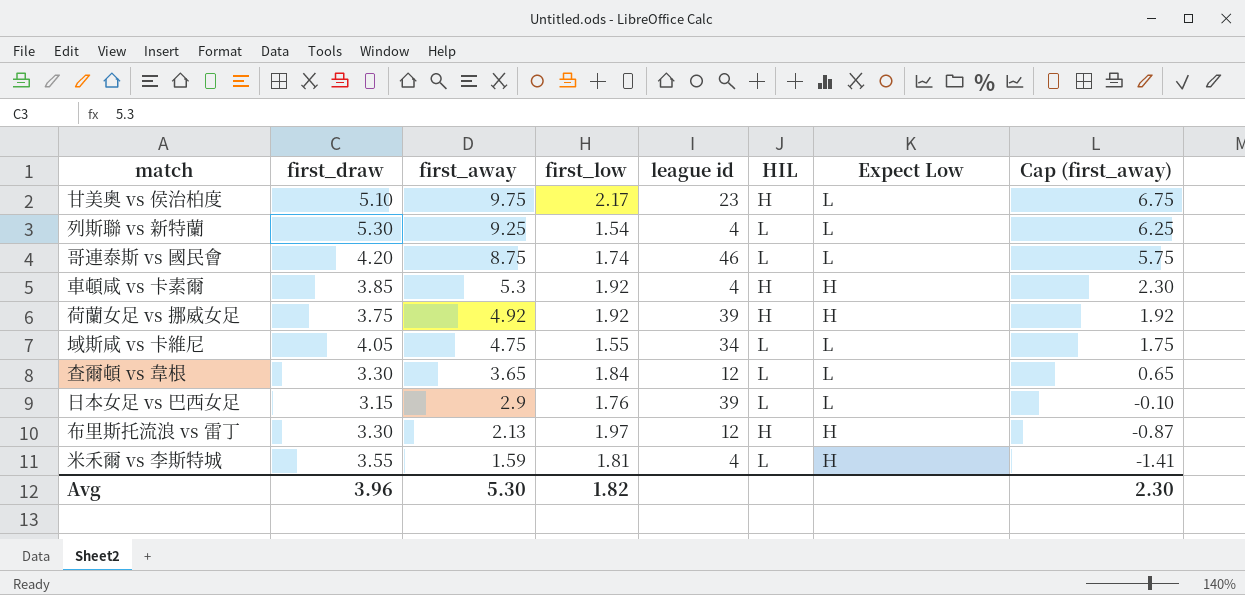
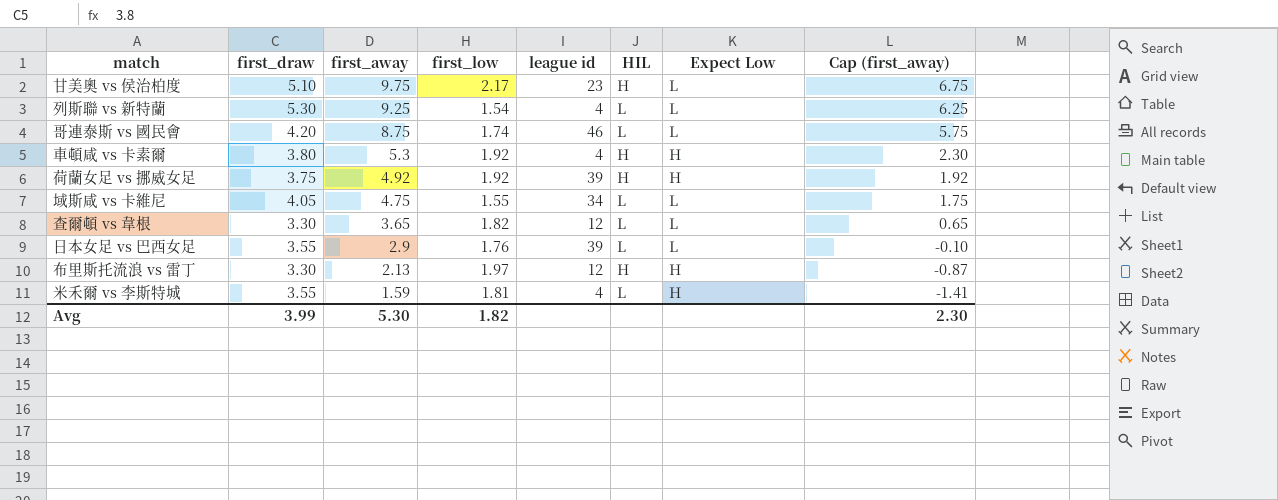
車頓咸 vs 卡素爾 | first_draw: 3.85 -> 3.80
查爾頓 vs 韋根 | first_low: 1.84 -> 1.82
日本女足 vs 巴西女足 | first_draw: 3.15 -> 3.55
Avg | first_draw: 3.96 -> 3.99

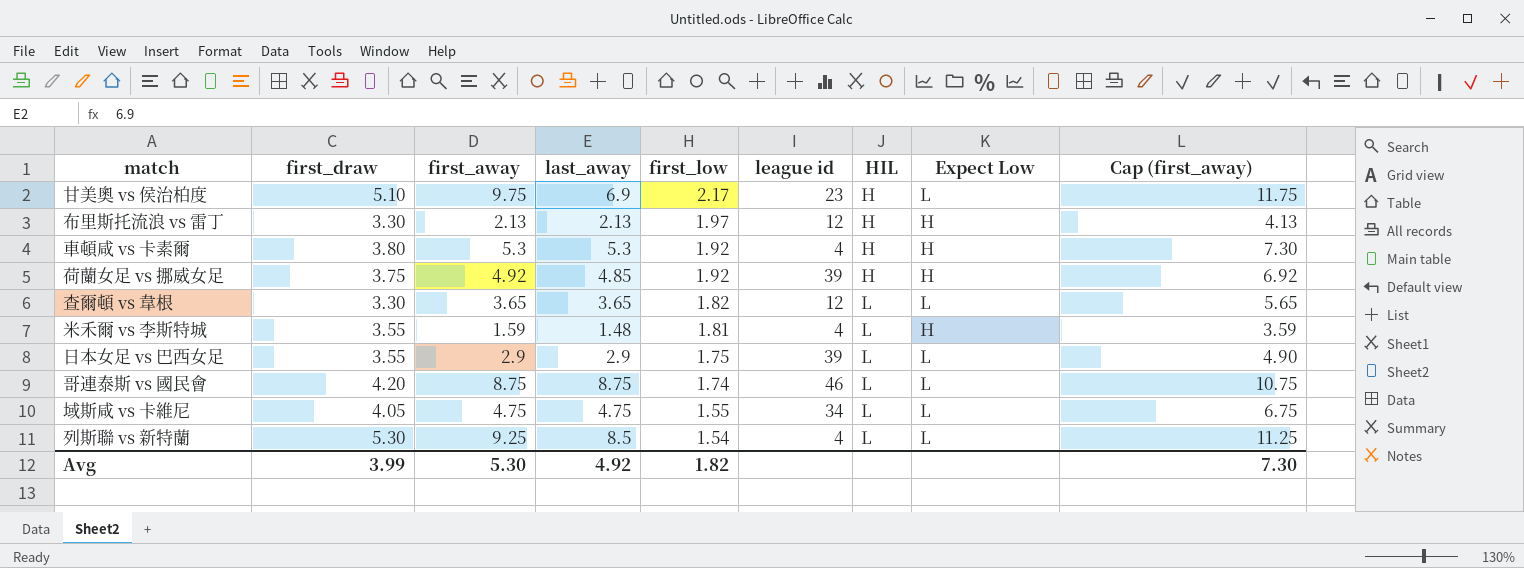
row order: first_away descending -> first_low descending
column last_away | position: none -> 4
column Cap (first_away) | formula: [first_away] - 3 -> [first_away] + 2
日本女足 vs 巴西女足 | first_low: 1.76 -> 1.75
Avg | Cap (first_away): 2.30 -> 7.30

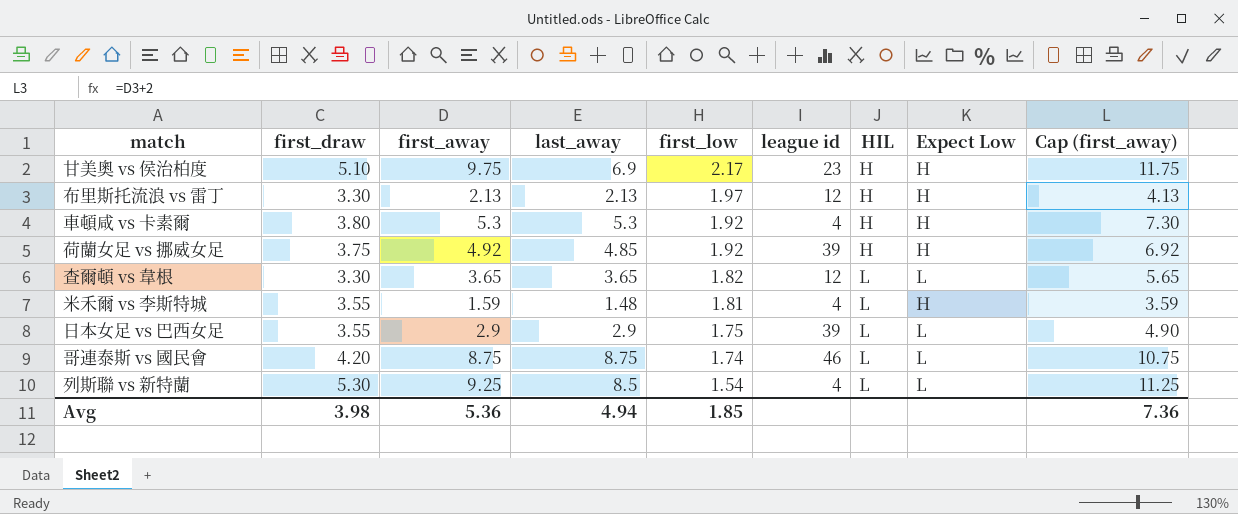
row 域斯咸 vs 卡維尼: 4.05 | 4.75 | 4.75 | 1.55 | 34 | L | L | 6.75 -> none
甘美奧 vs 侯治柏度 | Expect Low: L -> H
Avg | first_draw: 3.99 -> 3.98
Avg | first_away: 5.30 -> 5.36
Avg | last_away: 4.92 -> 4.94
Avg | first_low: 1.82 -> 1.85
Avg | Cap (first_away): 7.30 -> 7.36

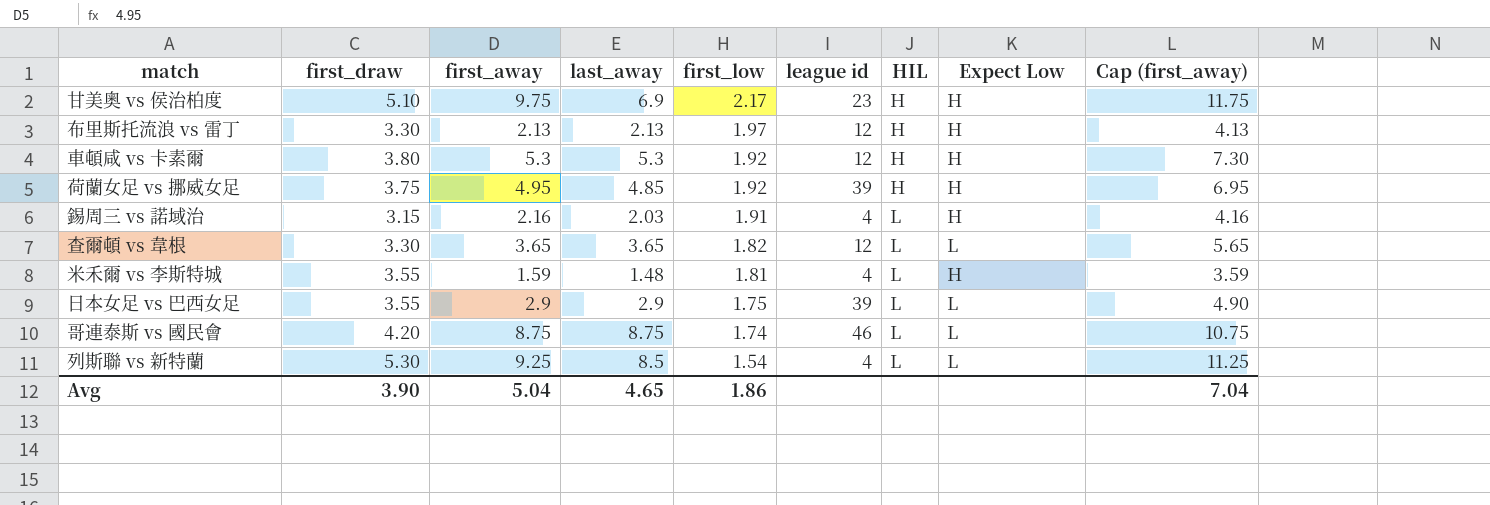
車頓咸 vs 卡素爾 | league id: 4 -> 12
荷蘭女足 vs 挪威女足 | first_away: 4.92 -> 4.95
荷蘭女足 vs 挪威女足 | Cap (first_away): 6.92 -> 6.95
row 錫周三 vs 諾域治: none -> 3.15 | 2.16 | 2.03 | 1.91 | 4 | L | H | 4.16
Avg | first_draw: 3.98 -> 3.90
Avg | first_away: 5.36 -> 5.04
Avg | last_away: 4.94 -> 4.65
Avg | first_low: 1.85 -> 1.86
Avg | Cap (first_away): 7.36 -> 7.04

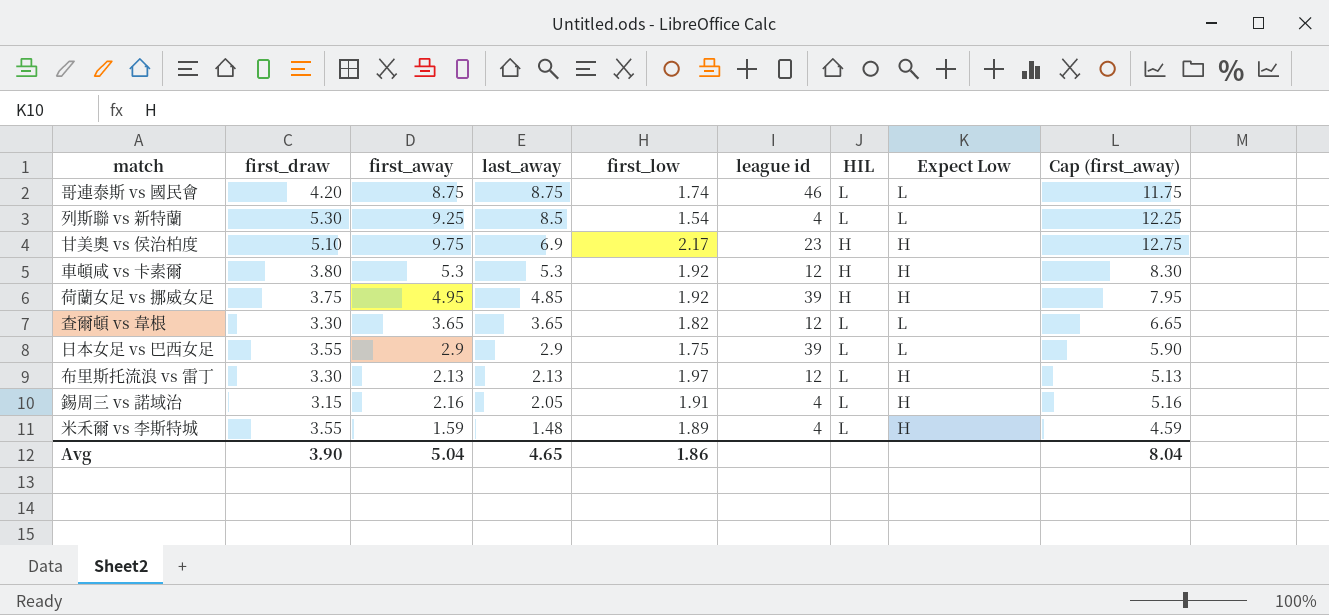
row order: first_low descending -> last_away descending
column Cap (first_away) | formula: [first_away] + 2 -> [first_away] + 3
布里斯托流浪 vs 雷丁 | HIL: H -> L
錫周三 vs 諾域治 | last_away: 2.03 -> 2.05
米禾爾 vs 李斯特城 | first_low: 1.81 -> 1.89
Avg | Cap (first_away): 7.04 -> 8.04

